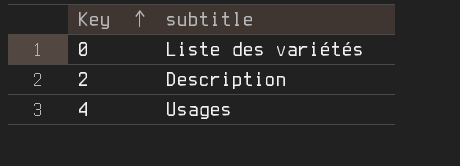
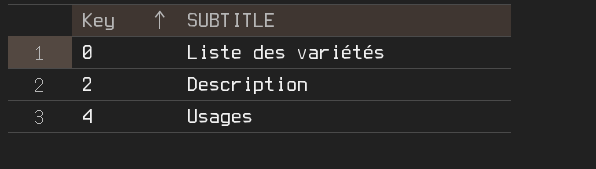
column name: subtitle -> SUBTITLE

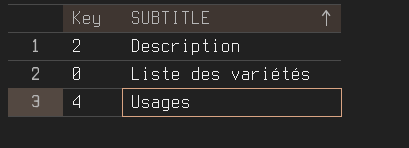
row order: Key ascending -> SUBTITLE ascending

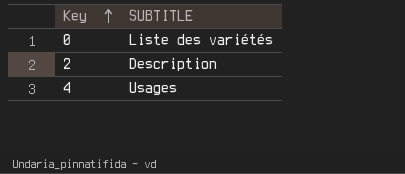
row order: SUBTITLE ascending -> Key ascending

